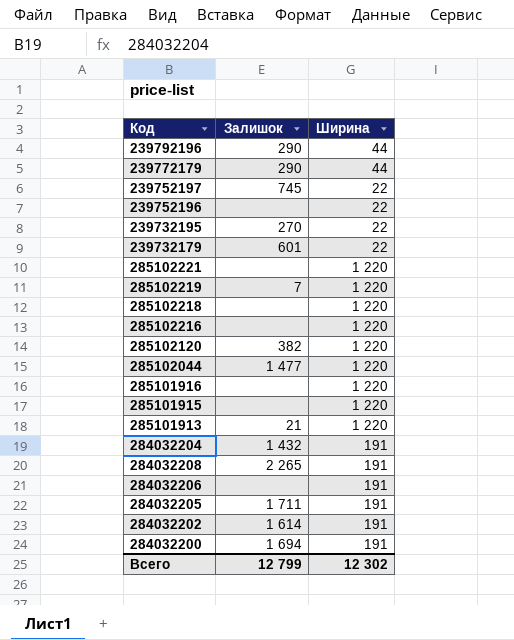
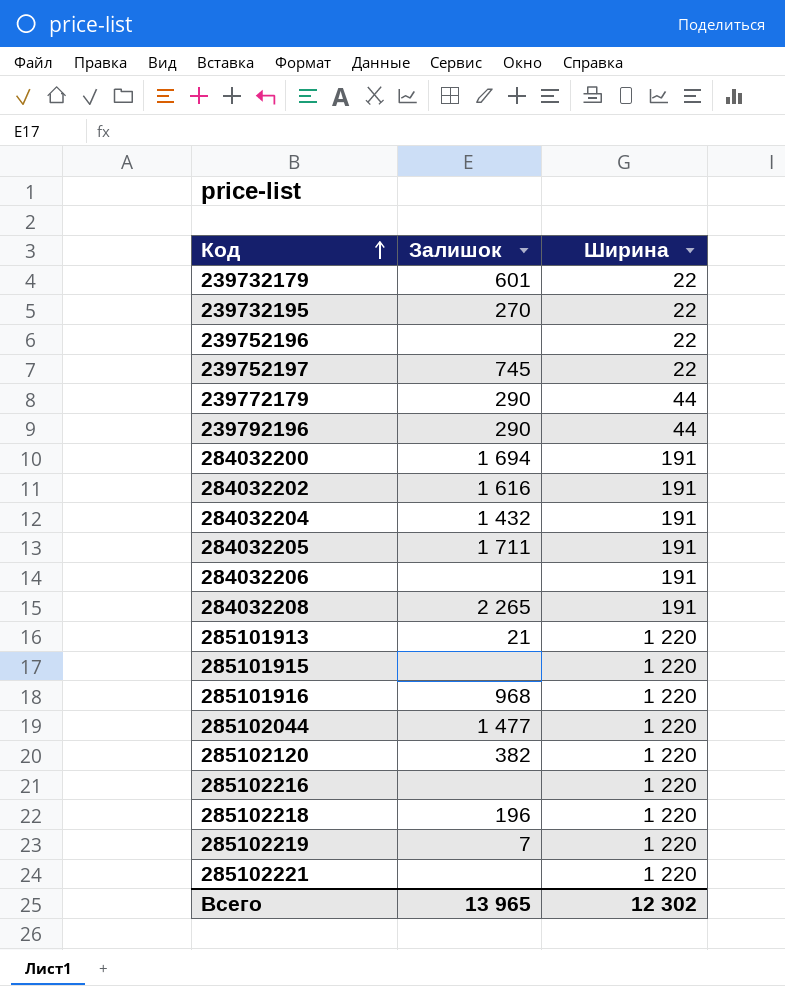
row order: none -> Код ascending
284032202 | Залишок: 1 614 -> 1 616
285101916 | Залишок: none -> 968
285102218 | Залишок: none -> 196
Всего | Залишок: 12 799 -> 13 965

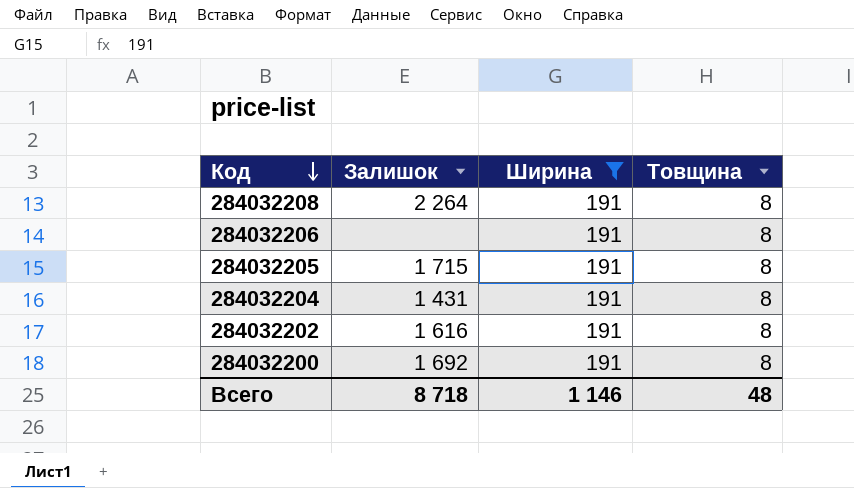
filter: none -> Ширина = 191
row order: Код ascending -> Код descending
column Товщина | position: none -> 4
284032208 | Залишок: 2 265 -> 2 264
284032205 | Залишок: 1 711 -> 1 715
284032204 | Залишок: 1 432 -> 1 431
284032200 | Залишок: 1 694 -> 1 692
Всего | Залишок: 13 965 -> 8 718
Всего | Ширина: 12 302 -> 1 146

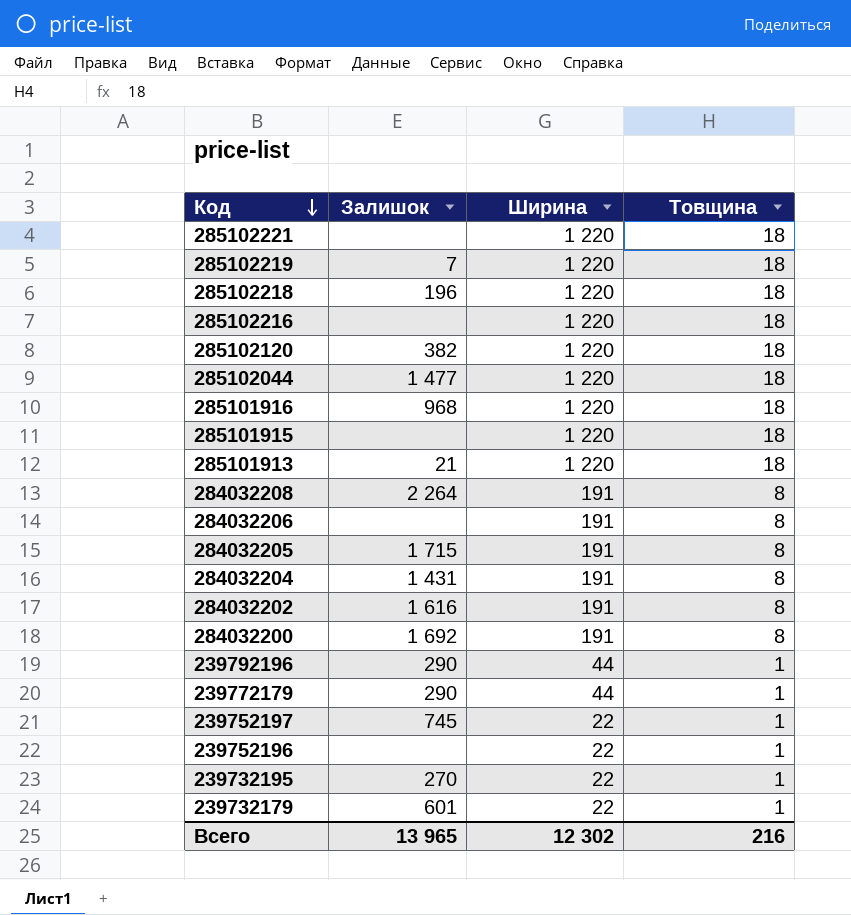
filter: Ширина = 191 -> none
Всего | Залишок: 8 718 -> 13 965
Всего | Ширина: 1 146 -> 12 302
Всего | Товщина: 48 -> 216

